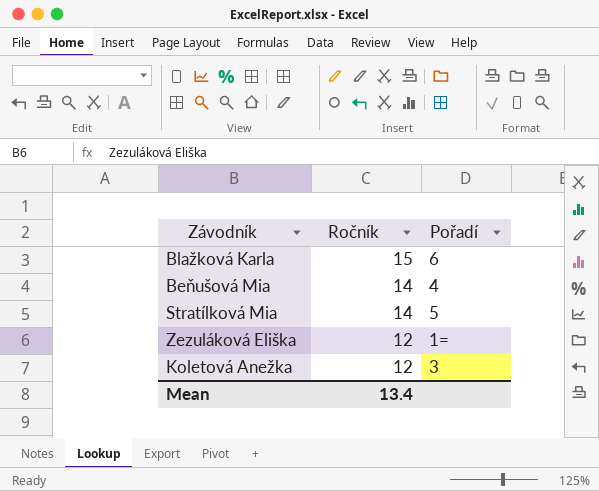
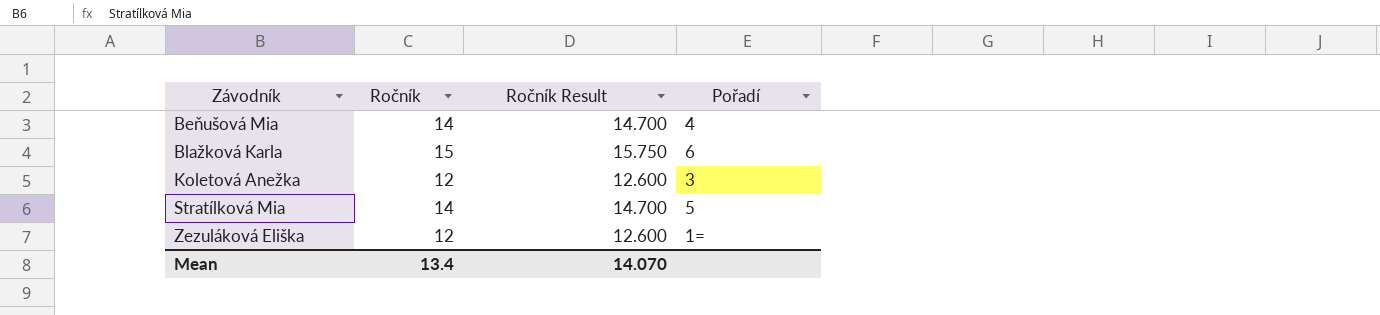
row order: Ročník descending -> Závodník ascending
column Ročník Result | formula: none -> [Ročník] * 1.05

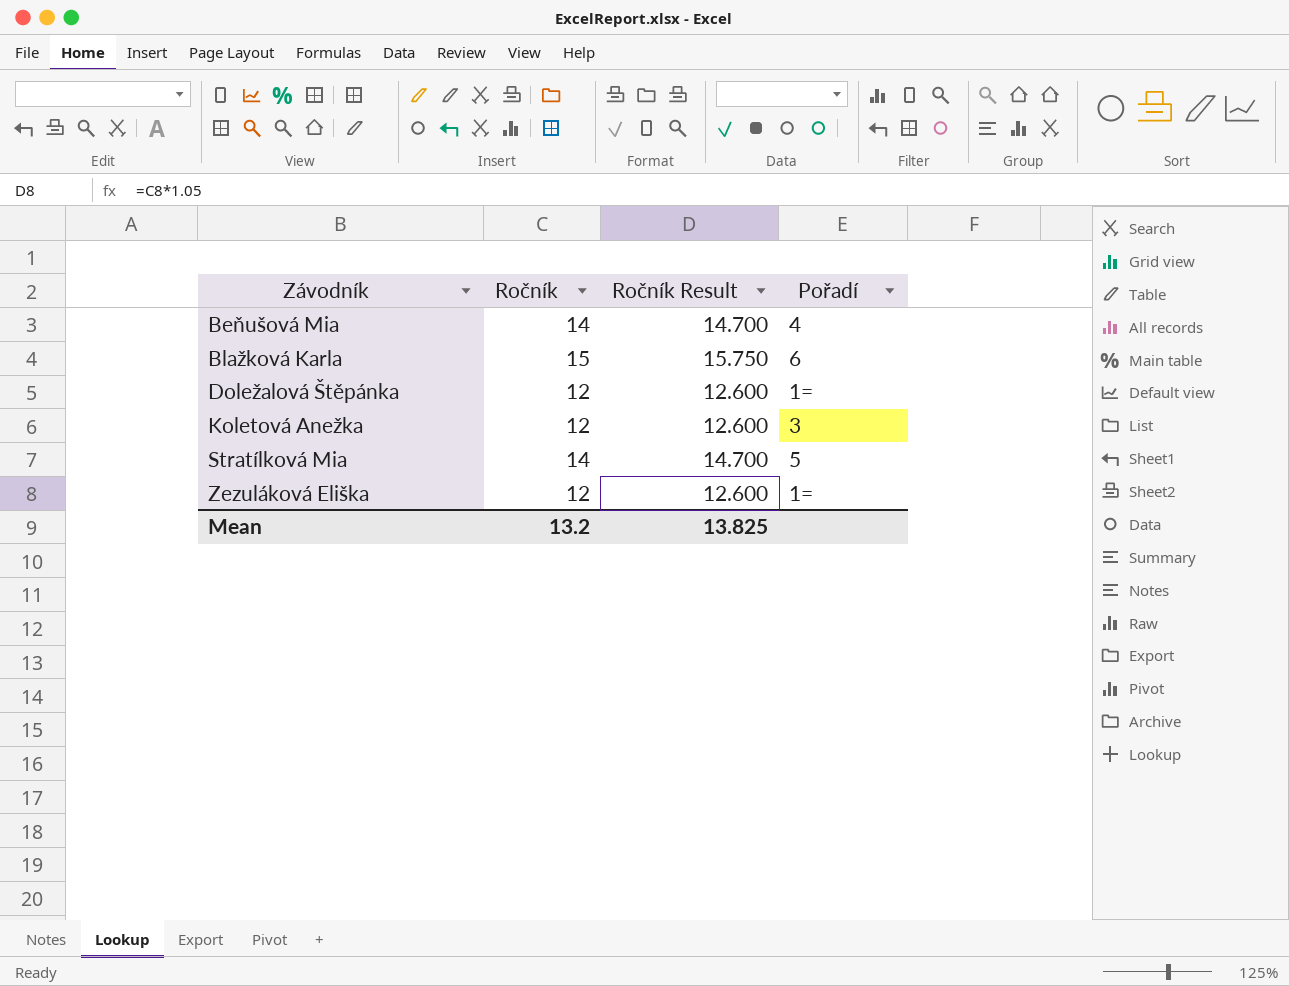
row Doležalová Štěpánka: none -> 12 | 12.600 | 1=
Mean | Ročník: 13.4 -> 13.2
Mean | Ročník Result: 14.070 -> 13.825

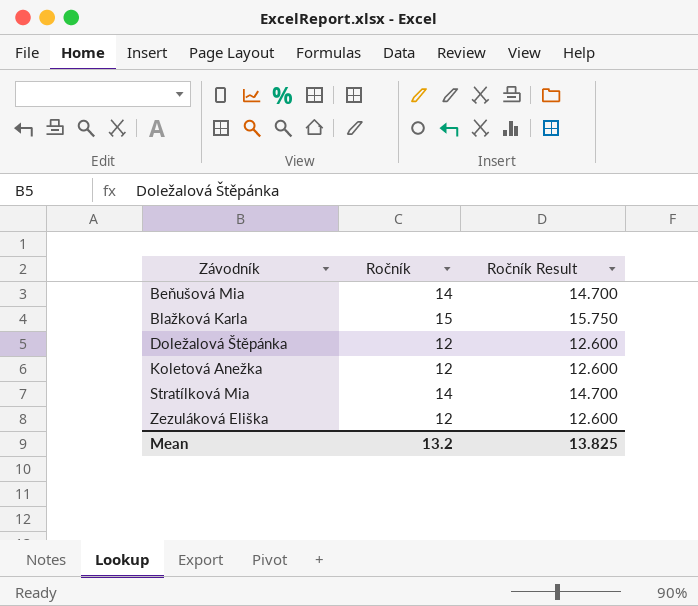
column Pořadí | position: 4 -> none

